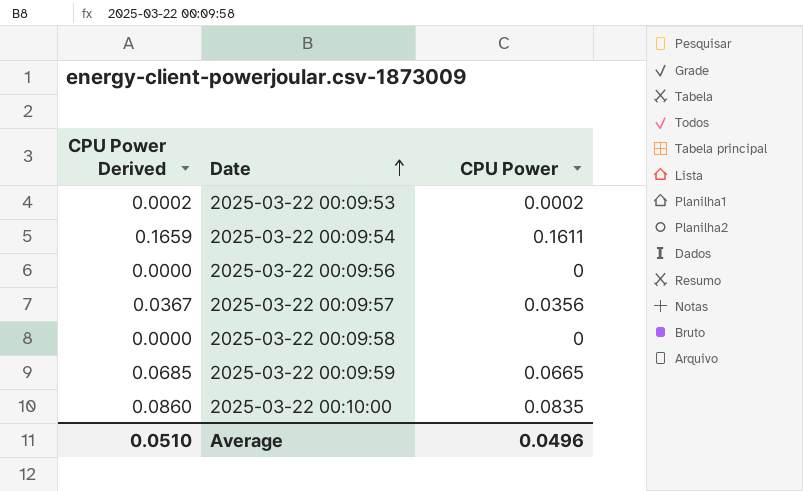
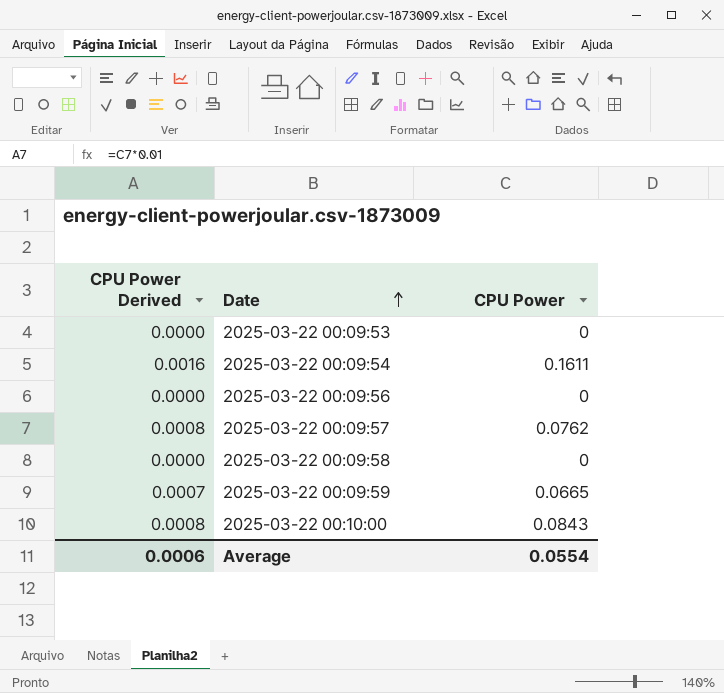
column CPU Power Derived | formula: [CPU Power] * 1.03 -> [CPU Power] * 0.01
2025-03-22 00:09:53 | CPU Power: 0.0002 -> 0
2025-03-22 00:09:57 | CPU Power: 0.0356 -> 0.0762
2025-03-22 00:10:00 | CPU Power: 0.0835 -> 0.0843
Average | CPU Power Derived: 0.0510 -> 0.0006
Average | CPU Power: 0.0496 -> 0.0554

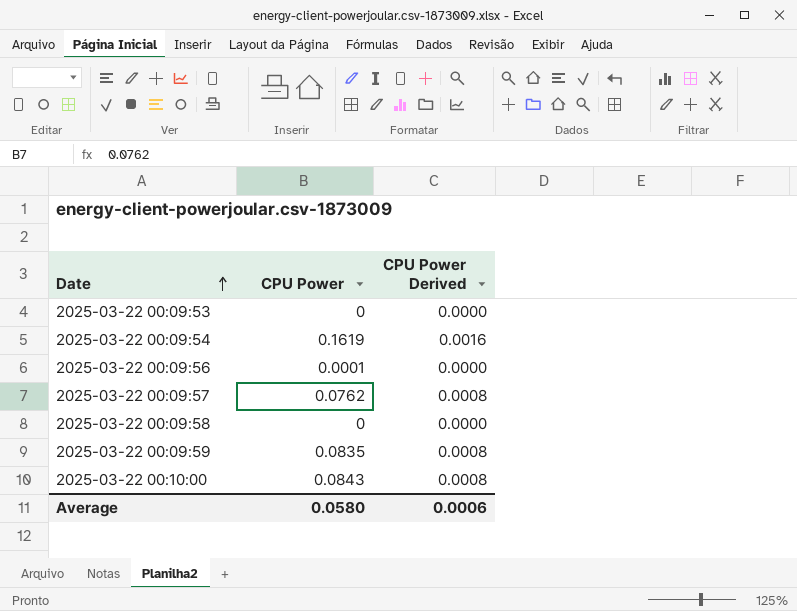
column CPU Power Derived | position: 1 -> 3
2025-03-22 00:09:54 | CPU Power: 0.1611 -> 0.1619
2025-03-22 00:09:56 | CPU Power: 0 -> 0.0001
2025-03-22 00:09:59 | CPU Power: 0.0665 -> 0.0835
2025-03-22 00:09:59 | CPU Power Derived: 0.0007 -> 0.0008
Average | CPU Power: 0.0554 -> 0.0580

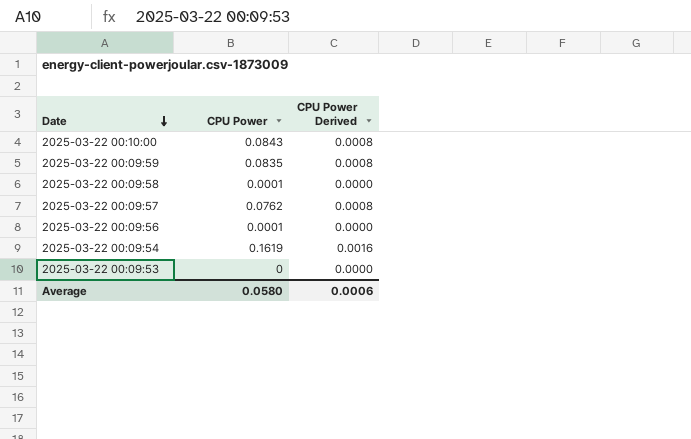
row order: Date ascending -> Date descending
2025-03-22 00:09:58 | CPU Power: 0 -> 0.0001

